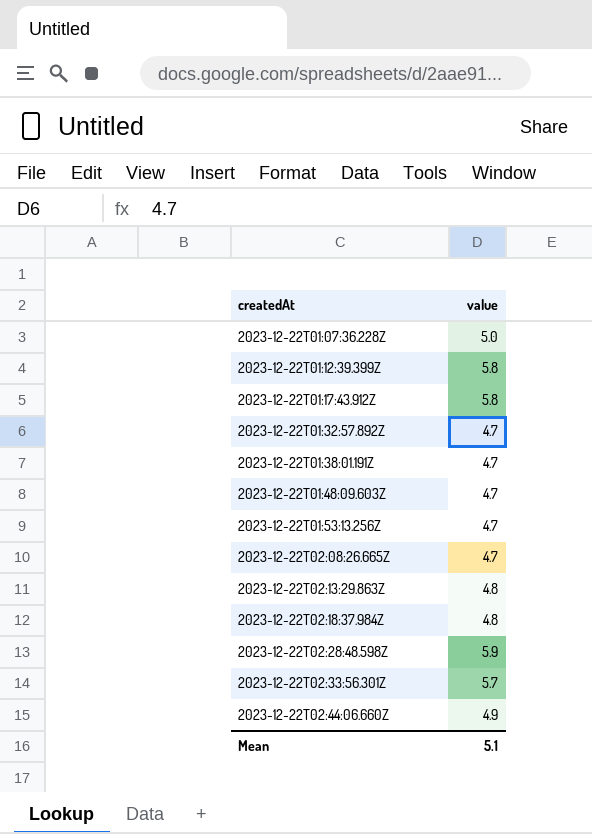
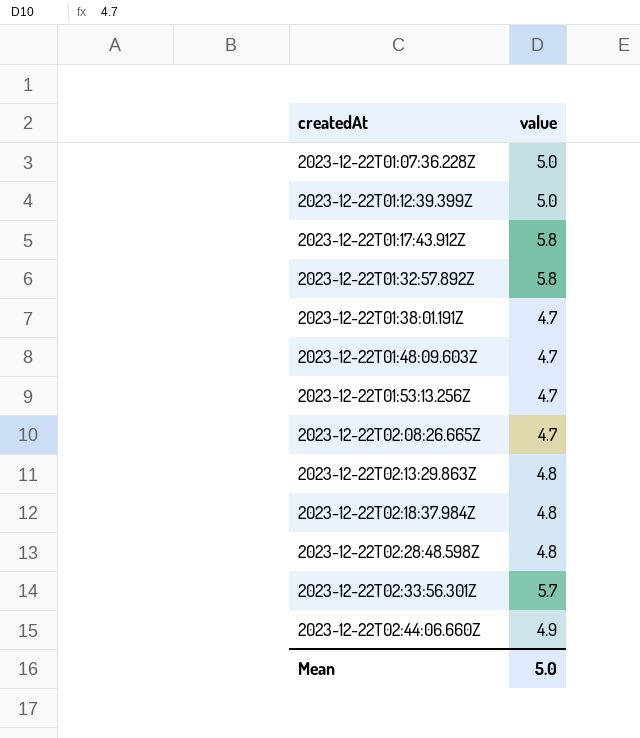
2023-12-22T01:12:39.399Z | value: 5.8 -> 5.0
2023-12-22T01:32:57.892Z | value: 4.7 -> 5.8
2023-12-22T02:28:48.598Z | value: 5.9 -> 4.8
Mean | value: 5.1 -> 5.0

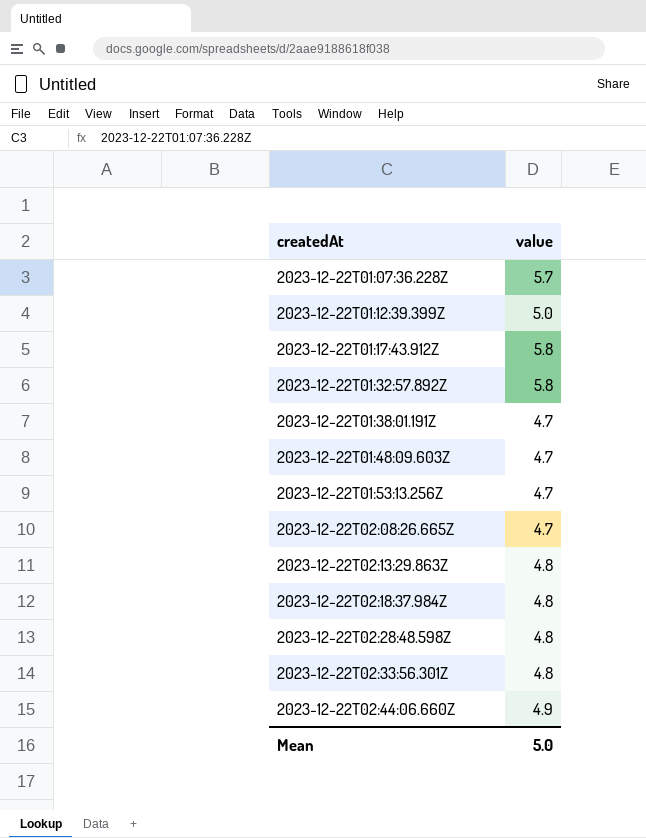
2023-12-22T01:07:36.228Z | value: 5.0 -> 5.7
2023-12-22T02:33:56.301Z | value: 5.7 -> 4.8

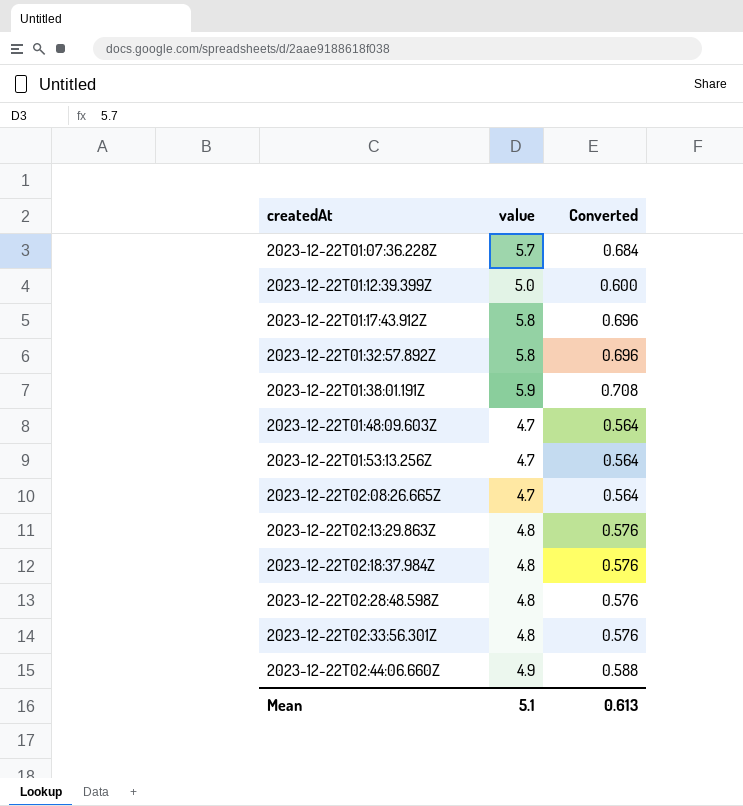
column Converted | formula: none -> [value] * 0.12
2023-12-22T01:38:01.191Z | value: 4.7 -> 5.9
Mean | value: 5.0 -> 5.1

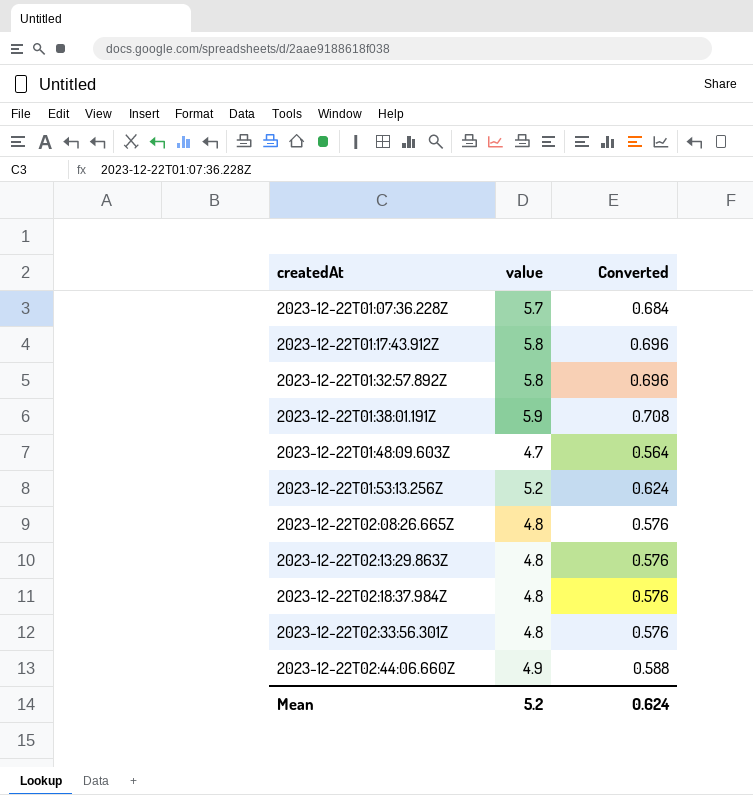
row 2023-12-22T01:12:39.399Z: 5.0 | 0.600 -> none
row 2023-12-22T02:28:48.598Z: 4.8 | 0.576 -> none
2023-12-22T01:53:13.256Z | value: 4.7 -> 5.2
2023-12-22T01:53:13.256Z | Converted: 0.564 -> 0.624
2023-12-22T02:08:26.665Z | value: 4.7 -> 4.8
2023-12-22T02:08:26.665Z | Converted: 0.564 -> 0.576
Mean | value: 5.1 -> 5.2
Mean | Converted: 0.613 -> 0.624

